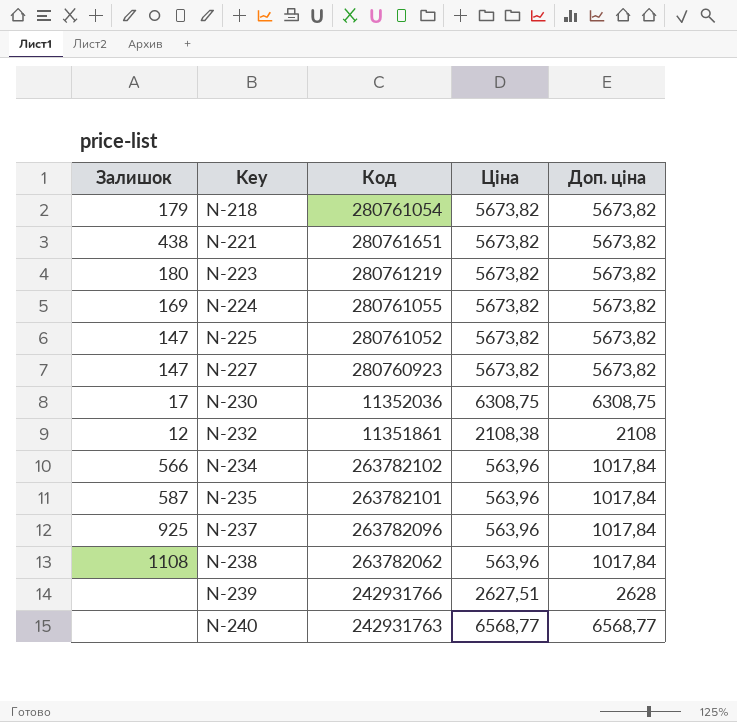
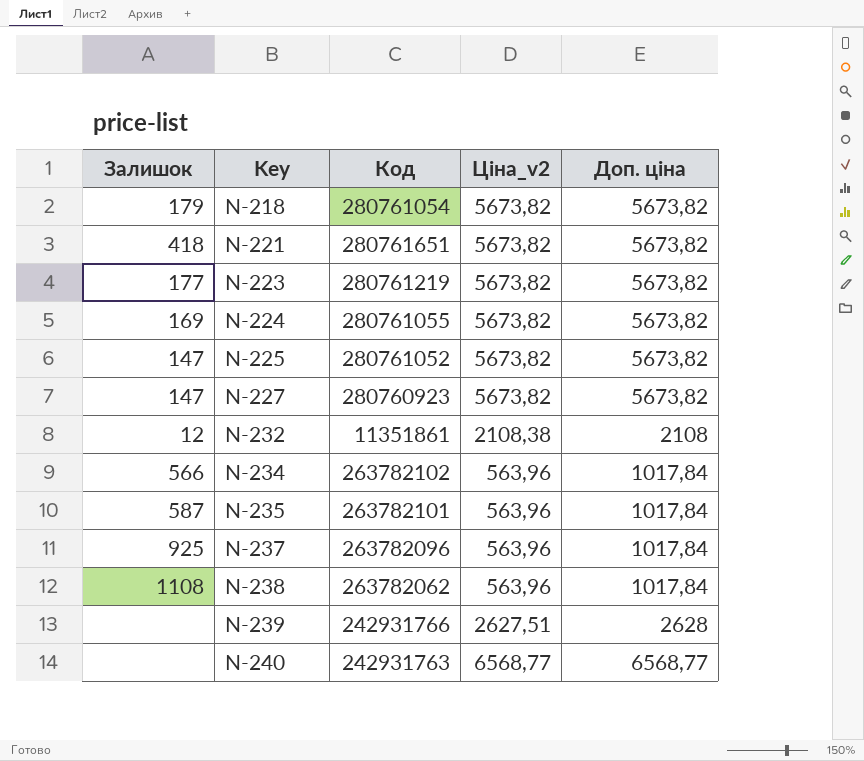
column name: Ціна -> Ціна_v2
row N-230: 17 | 11352036 | 6308,75 | 6308,75 -> none
N-221 | Залишок: 438 -> 418
N-223 | Залишок: 180 -> 177

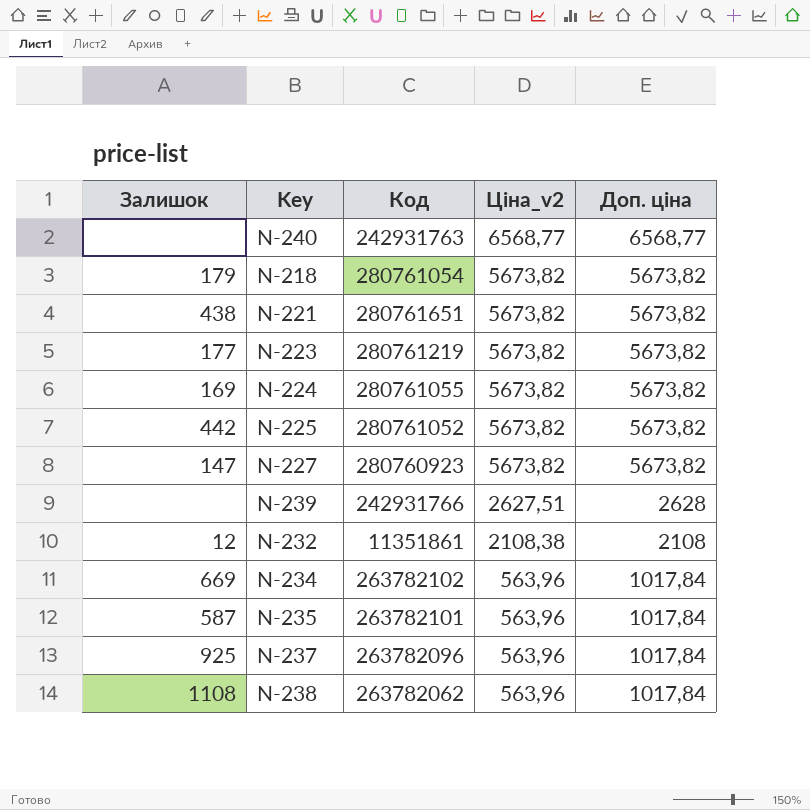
row order: Key ascending -> Ціна_v2 descending
N-221 | Залишок: 418 -> 438
N-225 | Залишок: 147 -> 442
N-234 | Залишок: 566 -> 669

